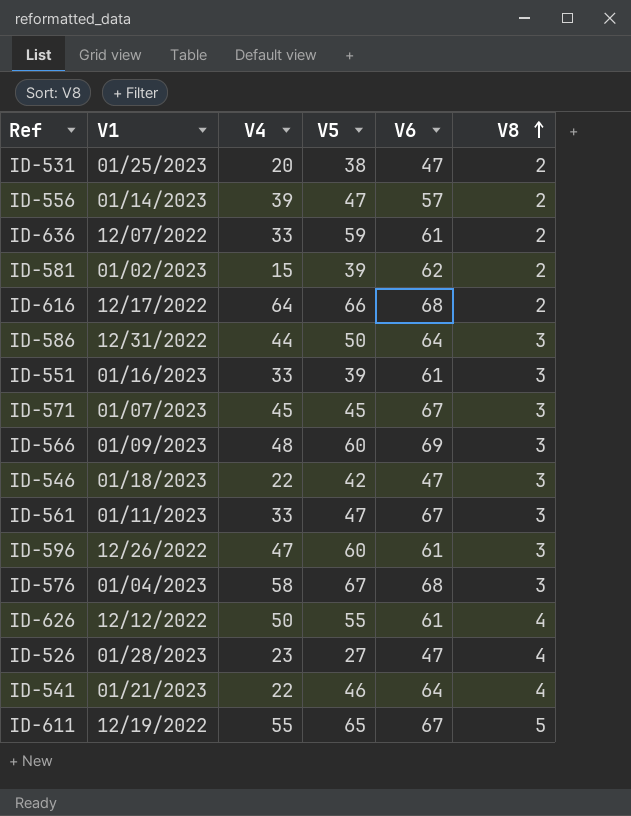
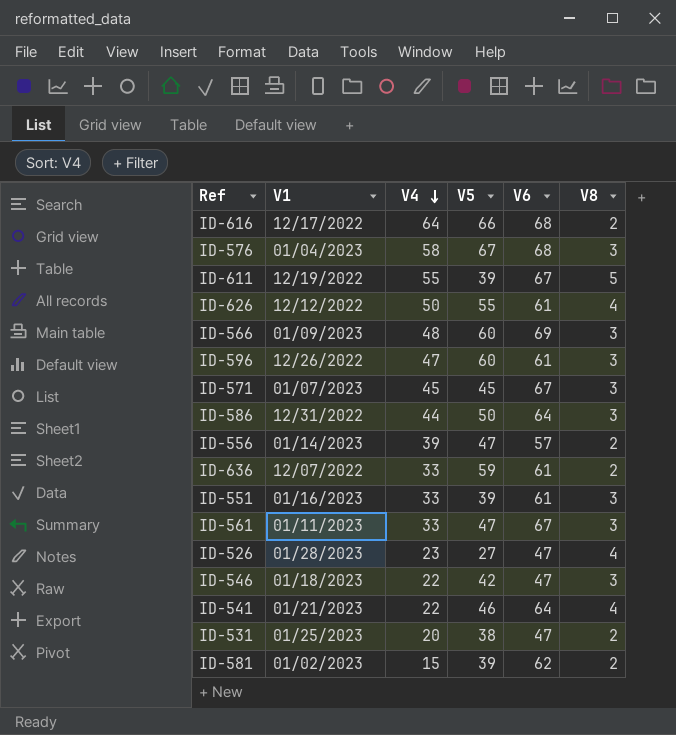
row order: V8 ascending -> V4 descending
ID-611 | V5: 65 -> 39

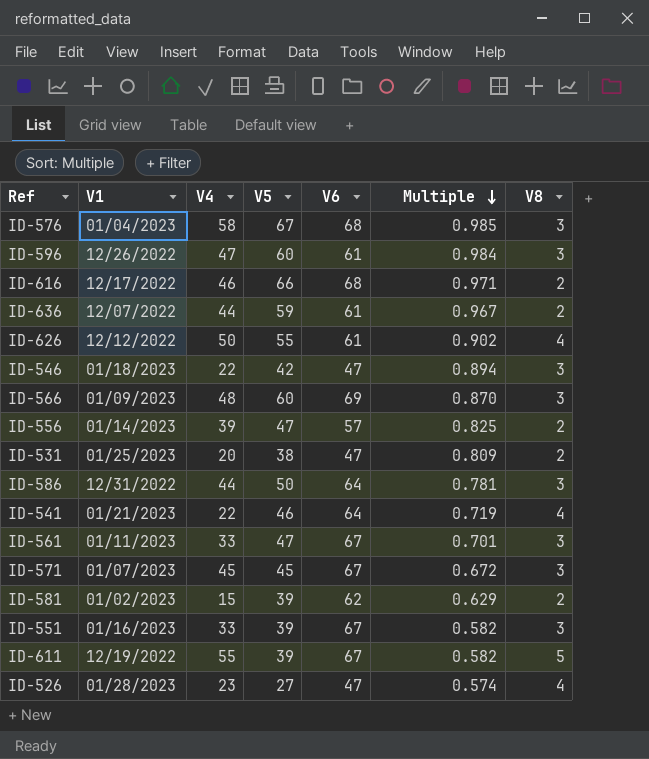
row order: V4 descending -> Multiple descending
column Multiple | formula: none -> [V5] / [V6]
ID-616 | V4: 64 -> 46
ID-636 | V4: 33 -> 44
ID-551 | V6: 61 -> 67

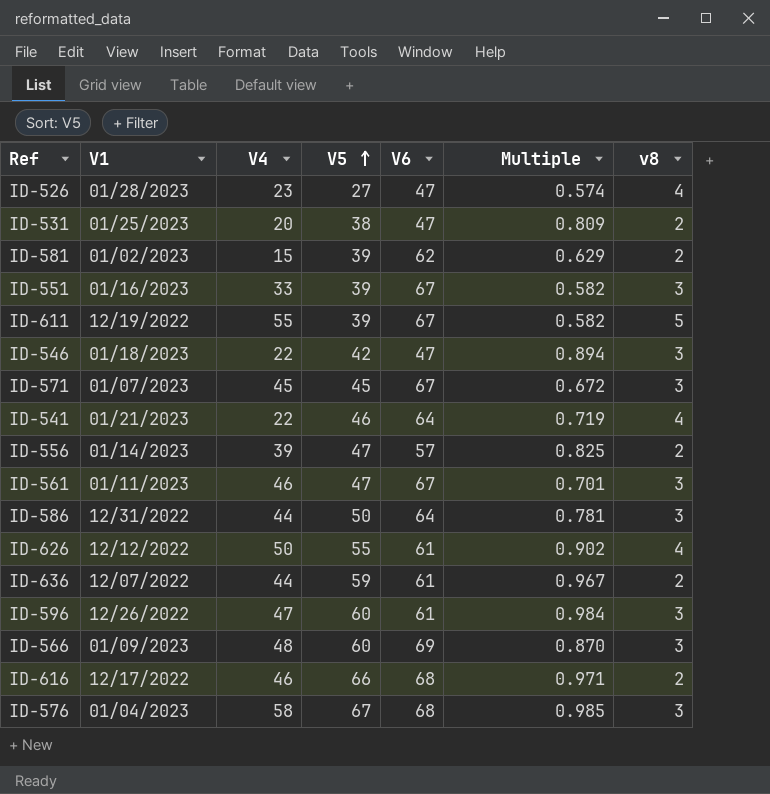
row order: Multiple descending -> V5 ascending
column name: V8 -> v8
ID-561 | V4: 33 -> 46

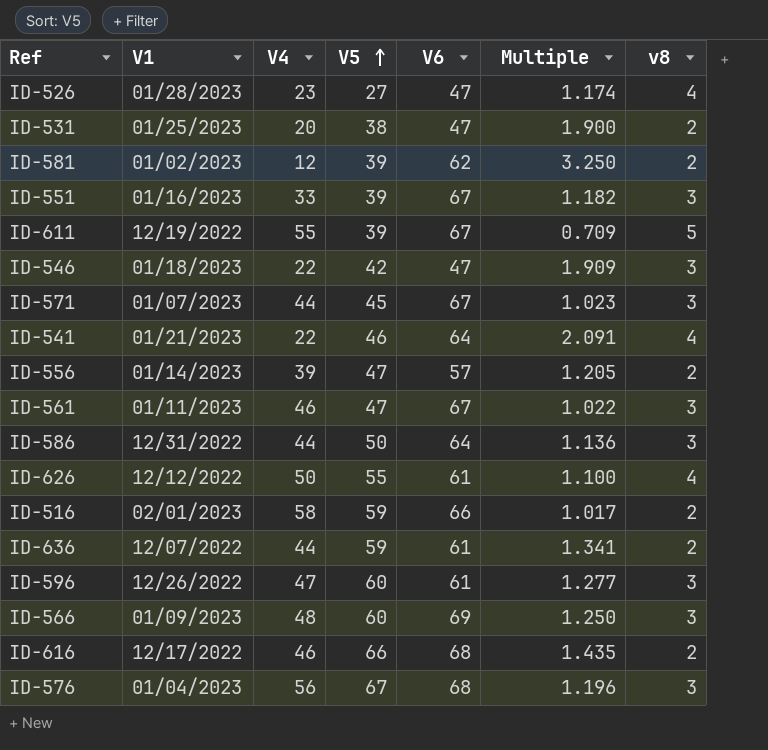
column Multiple | formula: [V5] / [V6] -> [V5] / [V4]
ID-581 | V4: 15 -> 12
ID-571 | V4: 45 -> 44
row ID-516: none -> 02/01/2023 | 58 | 59 | 66 | 1.017 | 2
ID-576 | V4: 58 -> 56

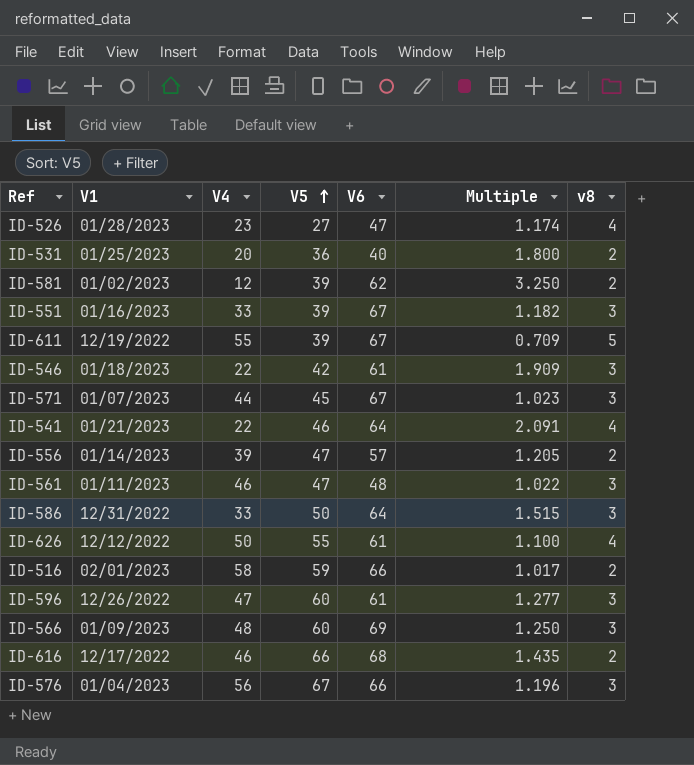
row ID-636: 12/07/2022 | 44 | 59 | 61 | 1.341 | 2 -> none
ID-531 | V5: 38 -> 36
ID-531 | V6: 47 -> 40
ID-531 | Multiple: 1.900 -> 1.800
ID-546 | V6: 47 -> 61
ID-561 | V6: 67 -> 48
ID-586 | V4: 44 -> 33
ID-586 | Multiple: 1.136 -> 1.515
ID-576 | V6: 68 -> 66

